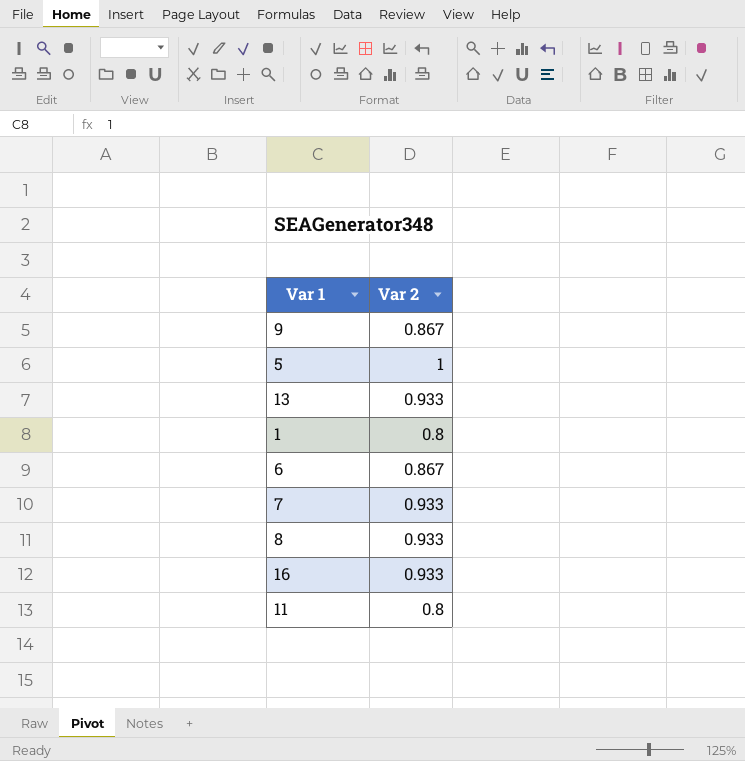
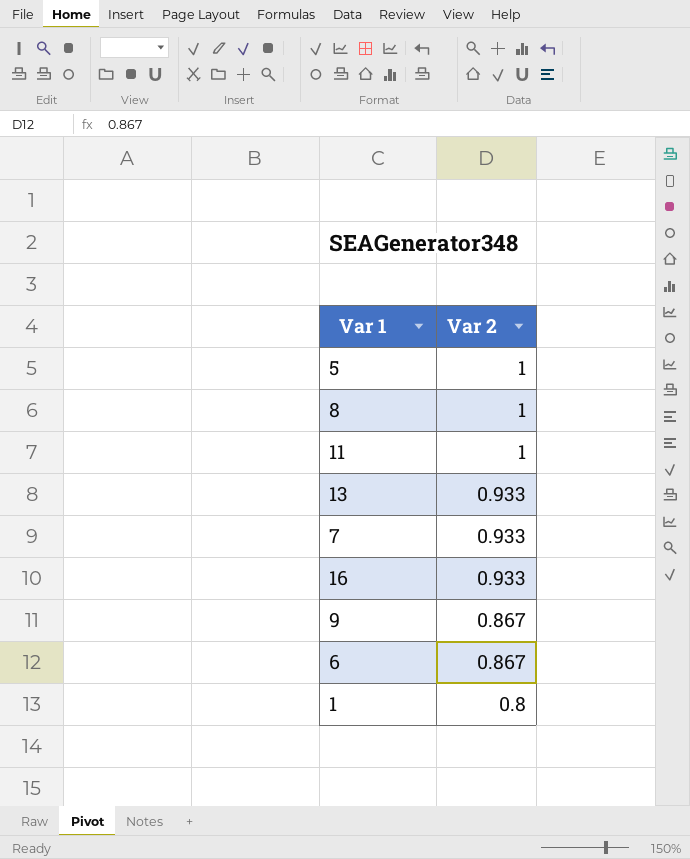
row order: none -> Var 2 descending
8 | Var 2: 0.933 -> 1
11 | Var 2: 0.8 -> 1

